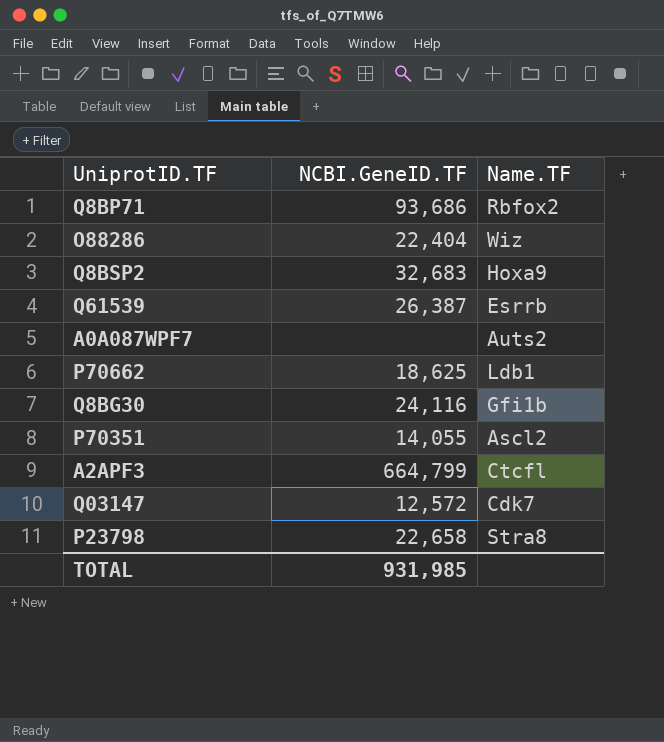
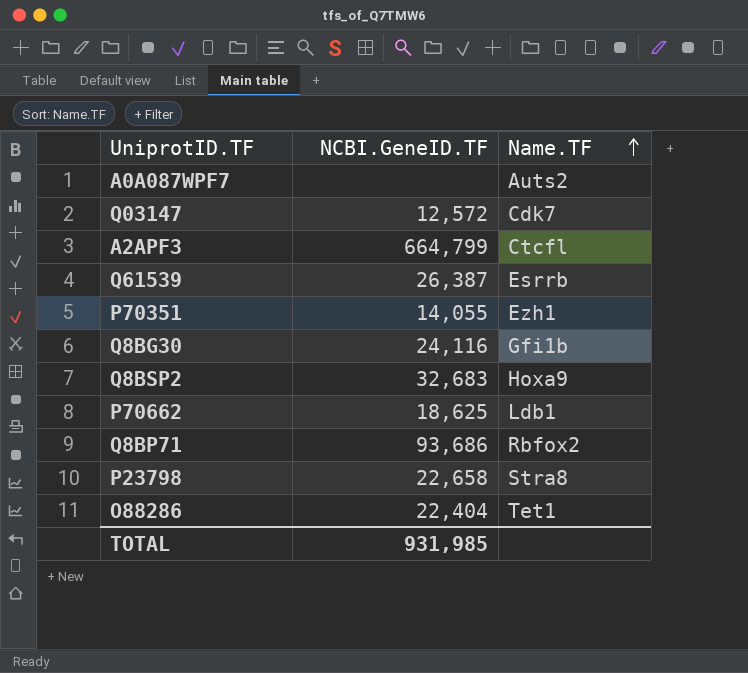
row order: none -> Name.TF ascending
P70351 | Name.TF: Ascl2 -> Ezh1
O88286 | Name.TF: Wiz -> Tet1

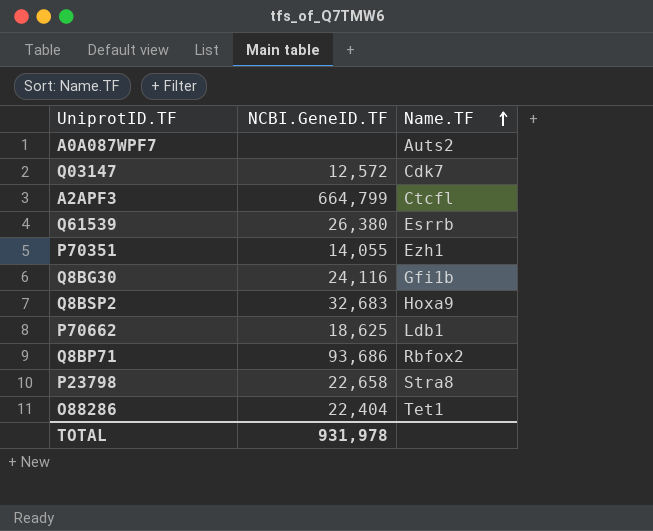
Q61539 | NCBI.GeneID.TF: 26,387 -> 26,380
TOTAL | NCBI.GeneID.TF: 931,985 -> 931,978

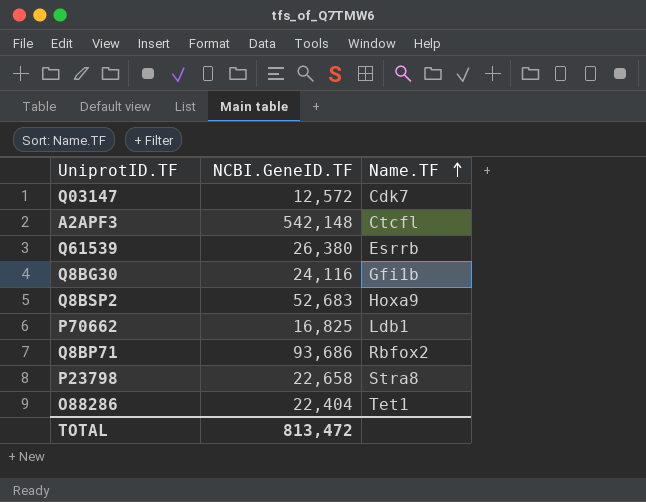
row A0A087WPF7: none | Auts2 -> none
row P70351: 14,055 | Ezh1 -> none
A2APF3 | NCBI.GeneID.TF: 664,799 -> 542,148
Q8BSP2 | NCBI.GeneID.TF: 32,683 -> 52,683
P70662 | NCBI.GeneID.TF: 18,625 -> 16,825
TOTAL | NCBI.GeneID.TF: 931,978 -> 813,472

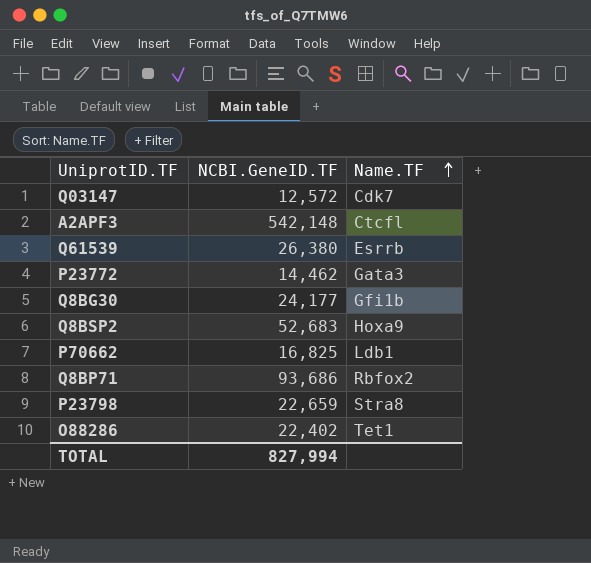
row P23772: none -> 14,462 | Gata3
Q8BG30 | NCBI.GeneID.TF: 24,116 -> 24,177
P23798 | NCBI.GeneID.TF: 22,658 -> 22,659
O88286 | NCBI.GeneID.TF: 22,404 -> 22,402
TOTAL | NCBI.GeneID.TF: 813,472 -> 827,994

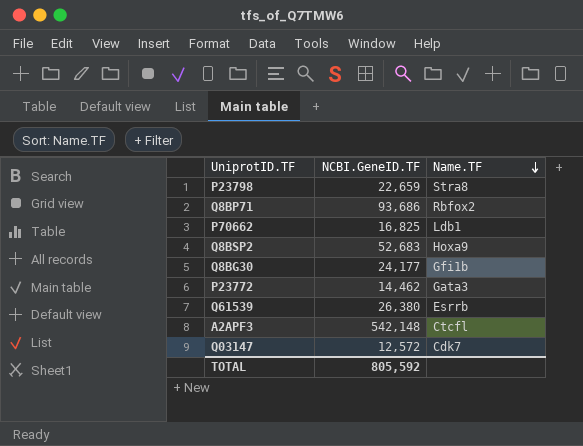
row order: Name.TF ascending -> Name.TF descending
row O88286: 22,402 | Tet1 -> none
TOTAL | NCBI.GeneID.TF: 827,994 -> 805,592

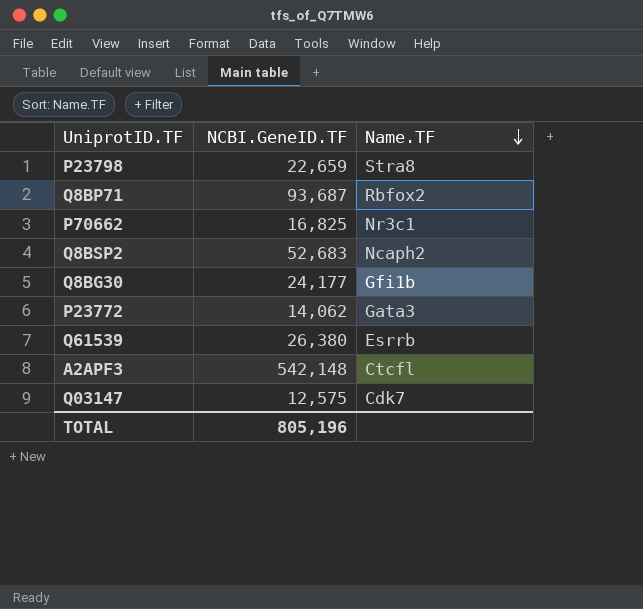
Q8BP71 | NCBI.GeneID.TF: 93,686 -> 93,687
P70662 | Name.TF: Ldb1 -> Nr3c1
Q8BSP2 | Name.TF: Hoxa9 -> Ncaph2
P23772 | NCBI.GeneID.TF: 14,462 -> 14,062
Q03147 | NCBI.GeneID.TF: 12,572 -> 12,575
TOTAL | NCBI.GeneID.TF: 805,592 -> 805,196

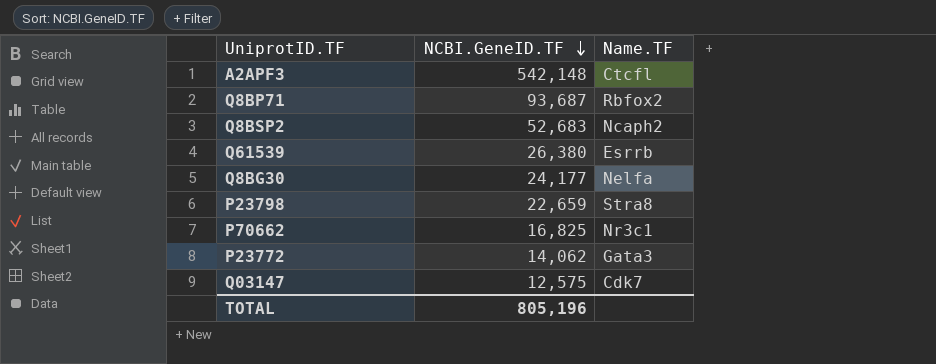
row order: Name.TF descending -> NCBI.GeneID.TF descending
Q8BG30 | Name.TF: Gfi1b -> Nelfa

